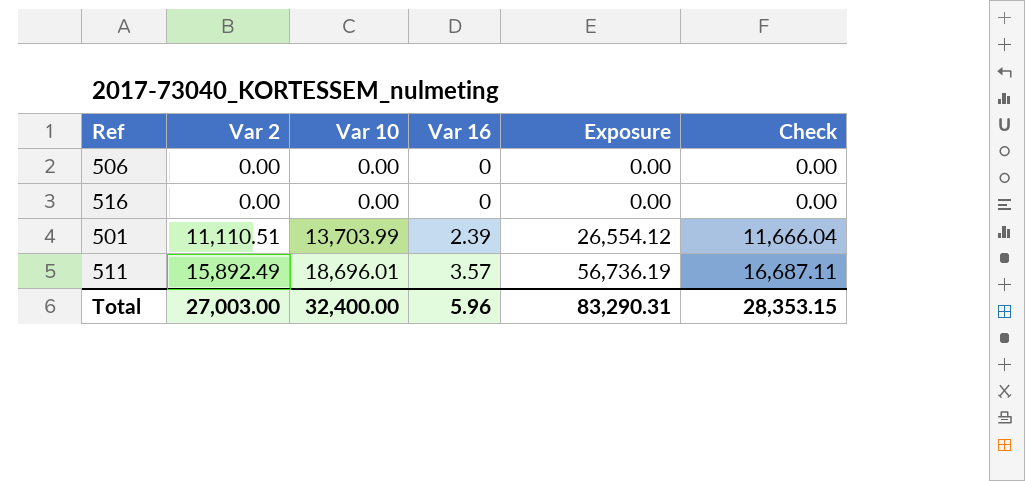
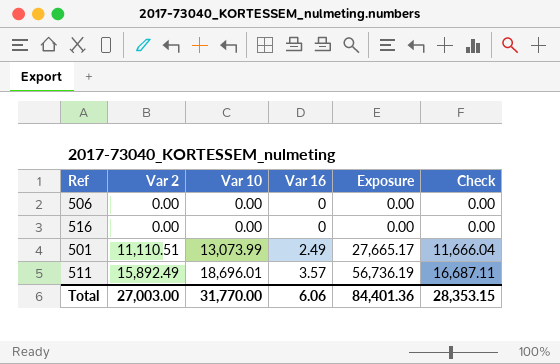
501 | Var 10: 13,703.99 -> 13,073.99
501 | Var 16: 2.39 -> 2.49
501 | Exposure: 26,554.12 -> 27,665.17
Total | Var 10: 32,400.00 -> 31,770.00
Total | Var 16: 5.96 -> 6.06
Total | Exposure: 83,290.31 -> 84,401.36

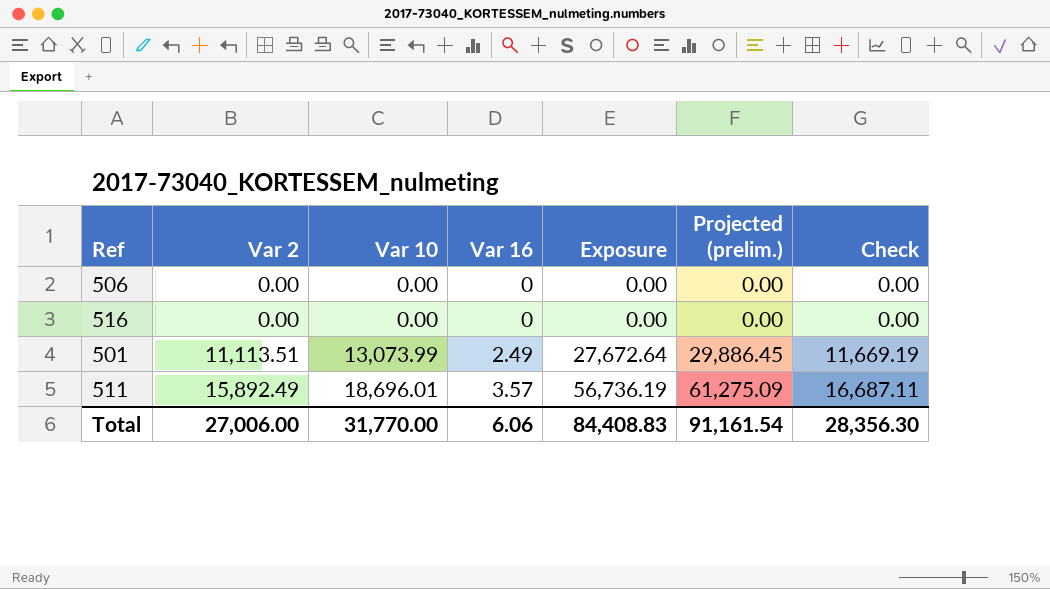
column Projected (prelim.) | formula: none -> [Exposure] * 1.08
501 | Var 2: 11,110.51 -> 11,113.51
501 | Exposure: 27,665.17 -> 27,672.64
501 | Check: 11,666.04 -> 11,669.19
Total | Var 2: 27,003.00 -> 27,006.00
Total | Exposure: 84,401.36 -> 84,408.83
Total | Check: 28,353.15 -> 28,356.30

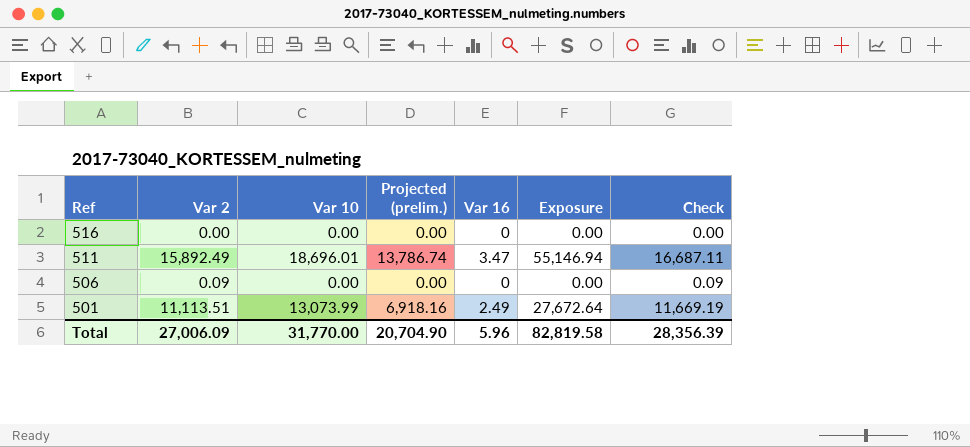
row order: Var 2 ascending -> Ref descending
column Projected (prelim.) | formula: [Exposure] * 1.08 -> [Exposure] * 0.25
column Projected (prelim.) | position: 6 -> 4
511 | Var 16: 3.57 -> 3.47
511 | Exposure: 56,736.19 -> 55,146.94
506 | Var 2: 0.00 -> 0.09
506 | Check: 0.00 -> 0.09
Total | Var 2: 27,006.00 -> 27,006.09
Total | Projected (prelim.): 91,161.54 -> 20,704.90
Total | Var 16: 6.06 -> 5.96
Total | Exposure: 84,408.83 -> 82,819.58
Total | Check: 28,356.30 -> 28,356.39

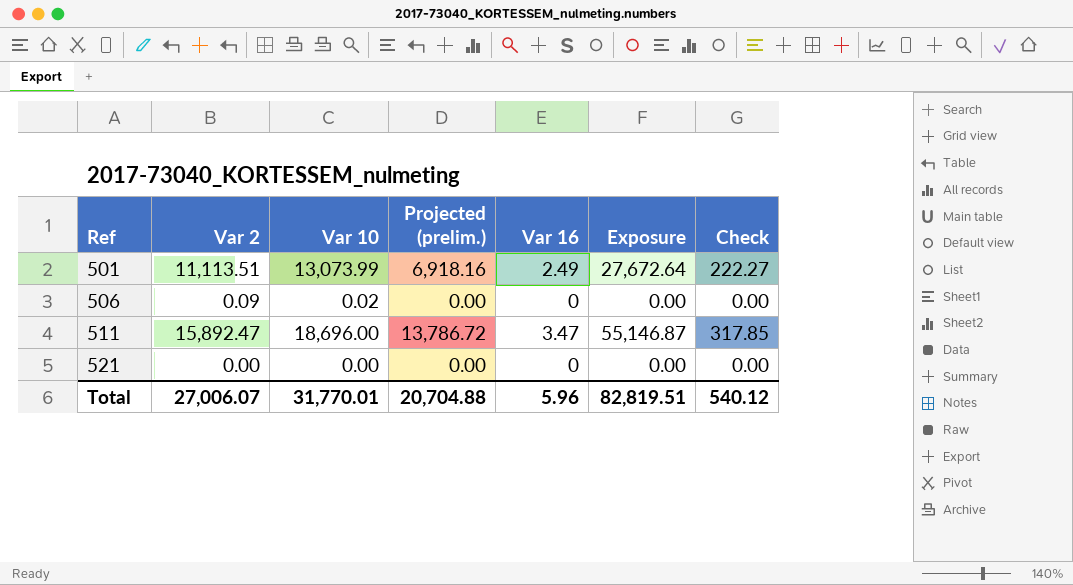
row order: Ref descending -> Ref ascending
column Check | formula: [Var 2] * 1.05 -> [Var 2] * 0.02
row 516: 0.00 | 0.00 | 0.00 | 0 | 0.00 | 0.00 -> none
506 | Var 10: 0.00 -> 0.02
511 | Var 2: 15,892.49 -> 15,892.47
511 | Var 10: 18,696.01 -> 18,696.00
511 | Projected (prelim.): 13,786.74 -> 13,786.72
511 | Exposure: 55,146.94 -> 55,146.87
row 521: none -> 0.00 | 0.00 | 0.00 | 0 | 0.00 | 0.00
Total | Var 2: 27,006.09 -> 27,006.07
Total | Var 10: 31,770.00 -> 31,770.01
Total | Projected (prelim.): 20,704.90 -> 20,704.88
Total | Exposure: 82,819.58 -> 82,819.51
Total | Check: 28,356.39 -> 540.12

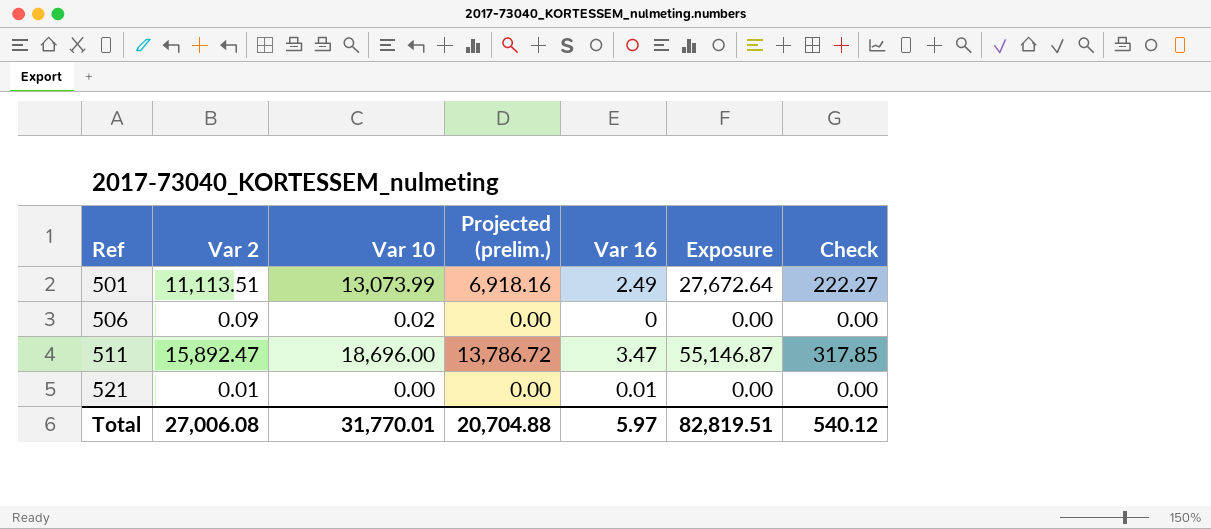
521 | Var 2: 0.00 -> 0.01
521 | Var 16: 0 -> 0.01
Total | Var 2: 27,006.07 -> 27,006.08
Total | Var 16: 5.96 -> 5.97

